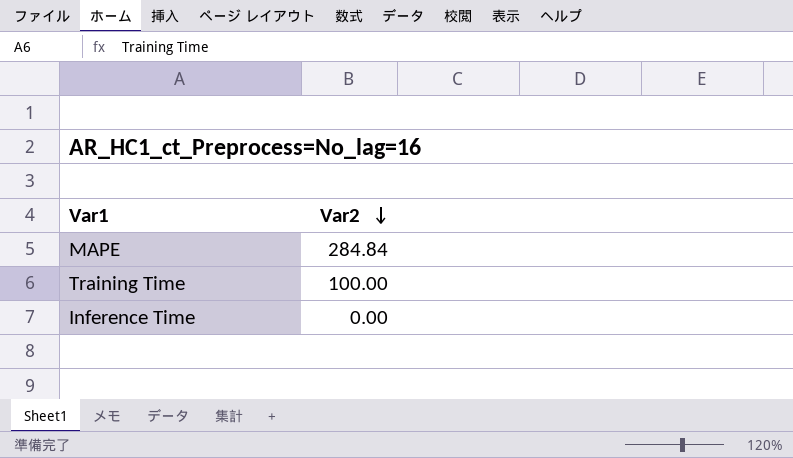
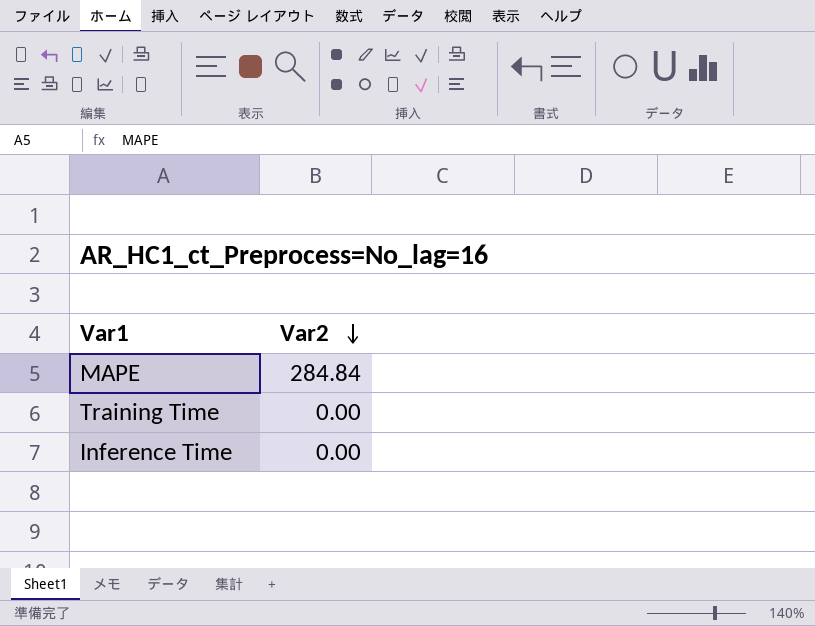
Training Time | Var2: 100.00 -> 0.00

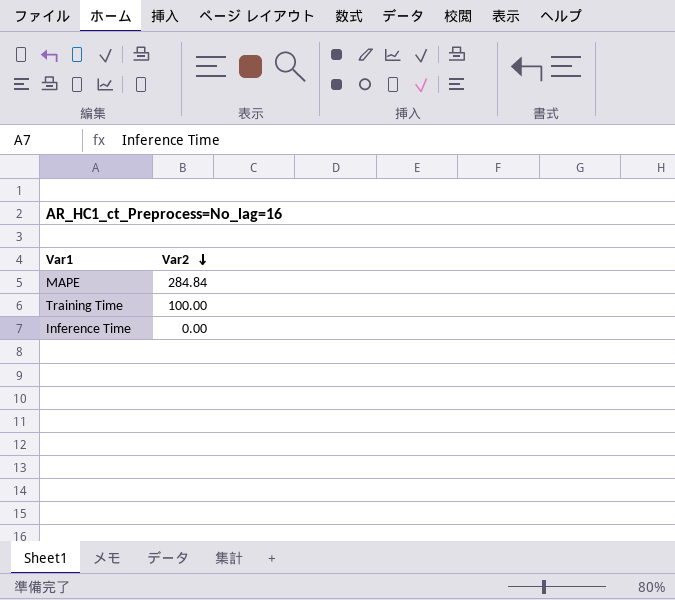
Training Time | Var2: 0.00 -> 100.00

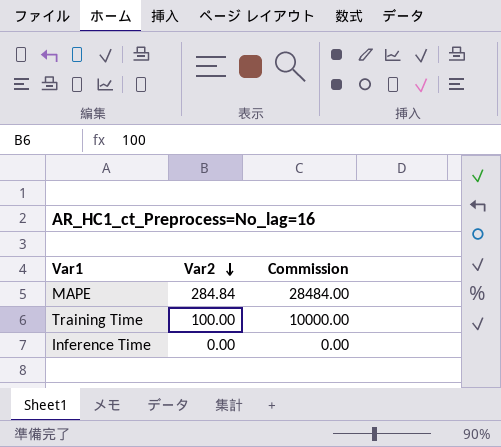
column Commission | formula: none -> [Var2] * 100

